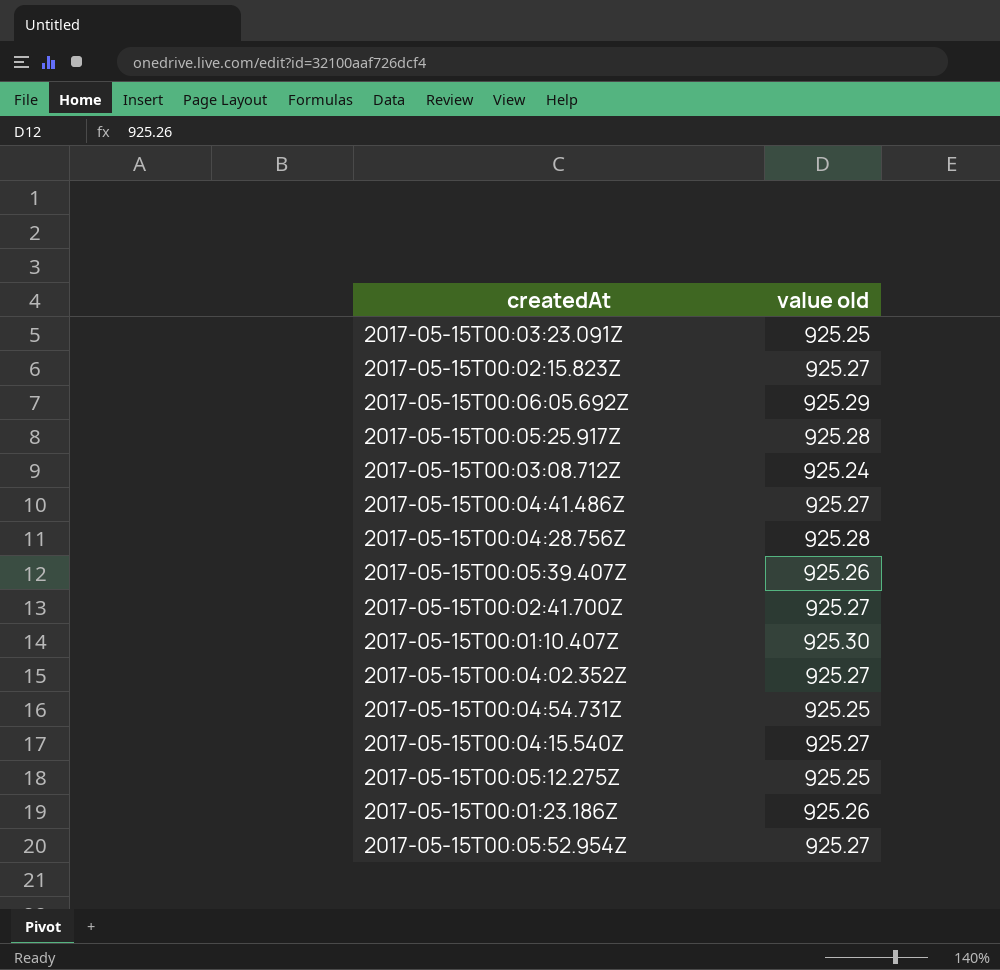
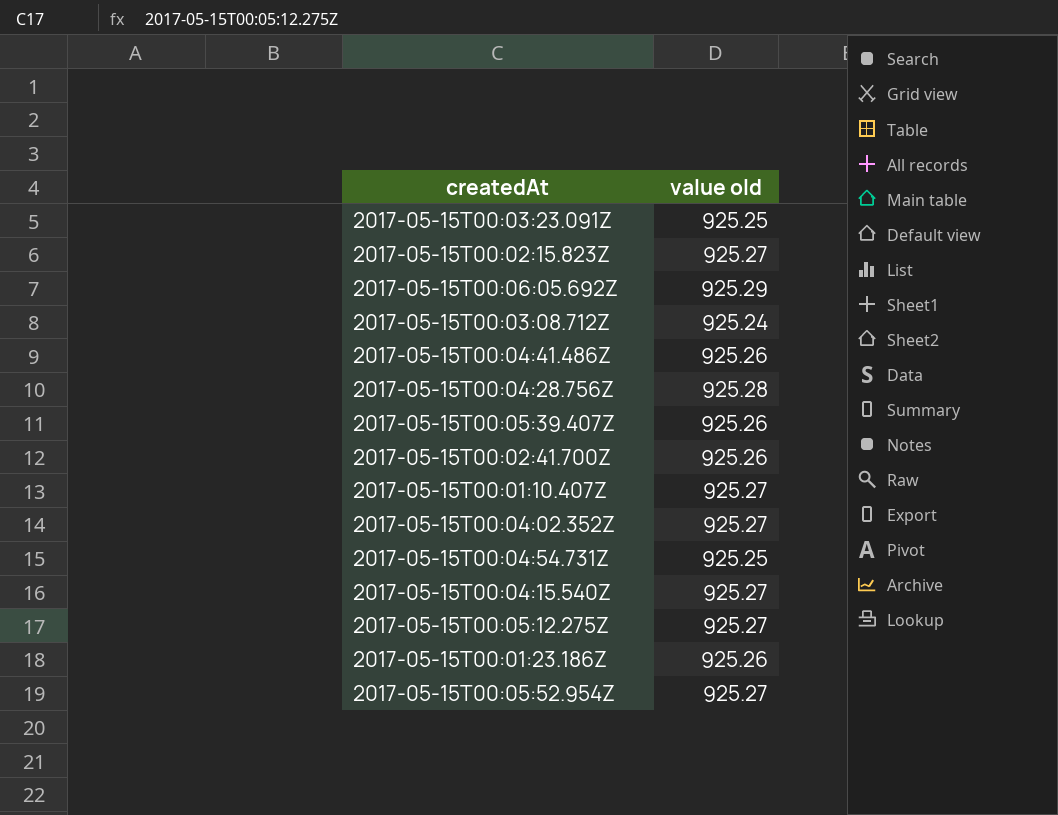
row 2017-05-15T00:05:25.917Z: 925.28 -> none
2017-05-15T00:04:41.486Z | value old: 925.27 -> 925.26
2017-05-15T00:02:41.700Z | value old: 925.27 -> 925.26
2017-05-15T00:01:10.407Z | value old: 925.30 -> 925.27
2017-05-15T00:05:12.275Z | value old: 925.25 -> 925.27

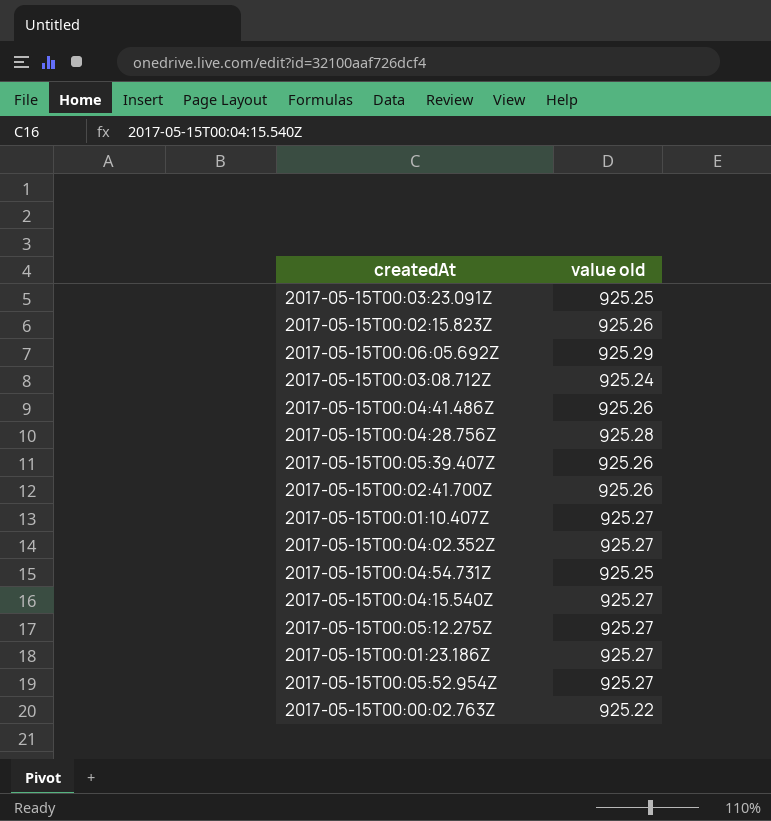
2017-05-15T00:02:15.823Z | value old: 925.27 -> 925.26
2017-05-15T00:01:23.186Z | value old: 925.26 -> 925.27
row 2017-05-15T00:00:02.763Z: none -> 925.22

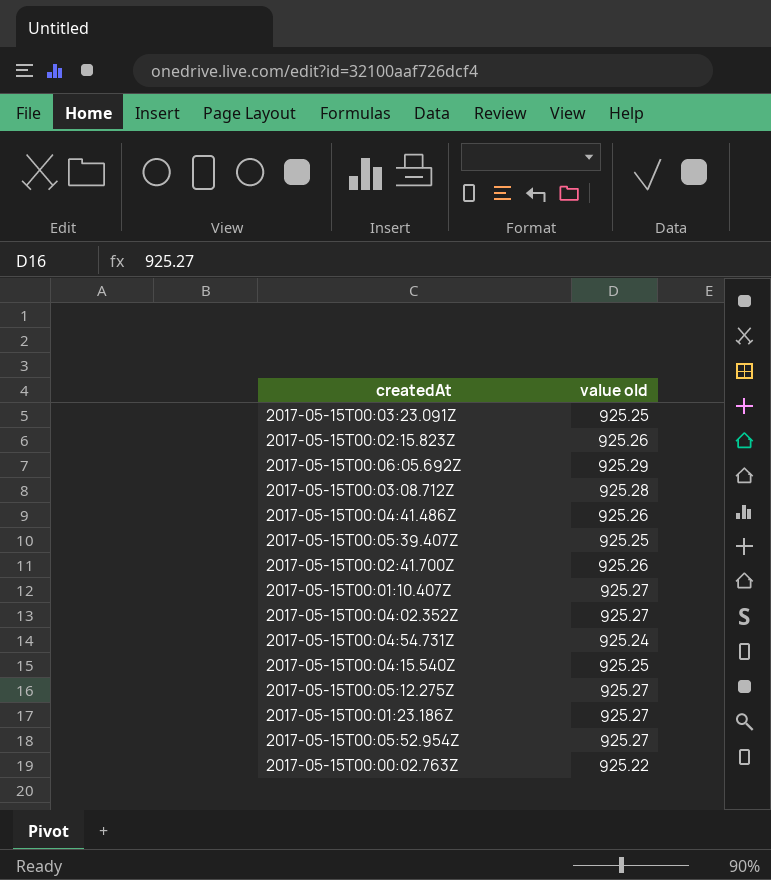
row 2017-05-15T00:04:28.756Z: 925.28 -> none
2017-05-15T00:03:08.712Z | value old: 925.24 -> 925.28
2017-05-15T00:05:39.407Z | value old: 925.26 -> 925.25
2017-05-15T00:04:54.731Z | value old: 925.25 -> 925.24
2017-05-15T00:04:15.540Z | value old: 925.27 -> 925.25

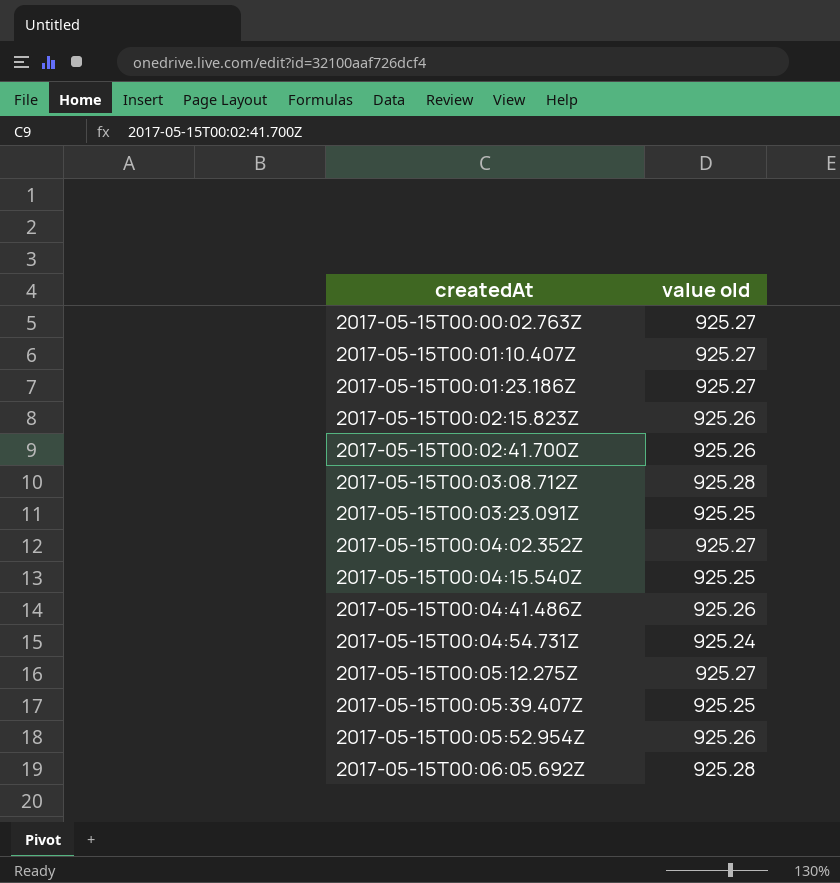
row order: none -> createdAt ascending
2017-05-15T00:00:02.763Z | value old: 925.22 -> 925.27
2017-05-15T00:05:52.954Z | value old: 925.27 -> 925.26
2017-05-15T00:06:05.692Z | value old: 925.29 -> 925.28

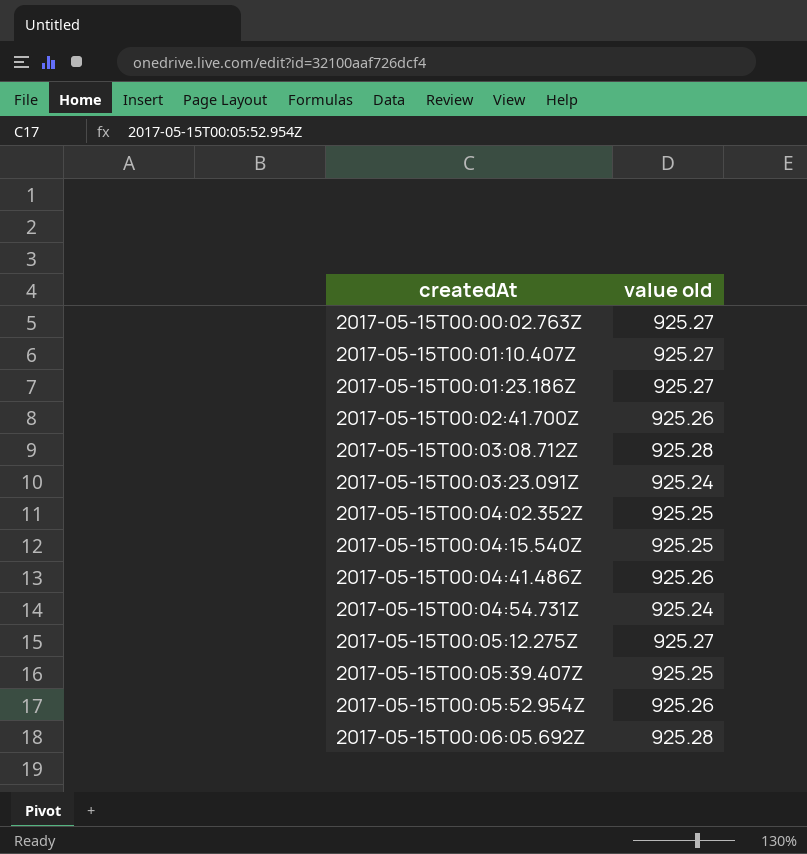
row 2017-05-15T00:02:15.823Z: 925.26 -> none
2017-05-15T00:03:23.091Z | value old: 925.25 -> 925.24
2017-05-15T00:04:02.352Z | value old: 925.27 -> 925.25

